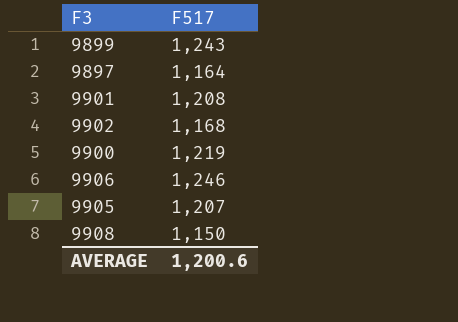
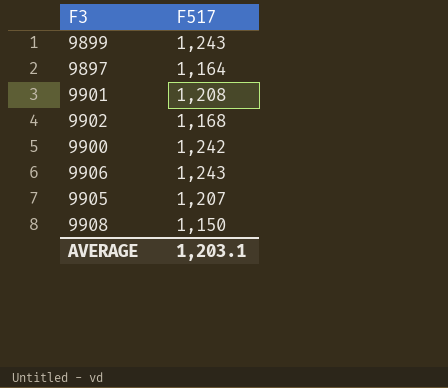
9900 | F517: 1,219 -> 1,242
9906 | F517: 1,246 -> 1,243
AVERAGE | F517: 1,200.6 -> 1,203.1

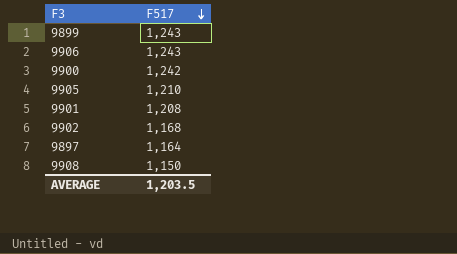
row order: none -> F517 descending
9905 | F517: 1,207 -> 1,210
AVERAGE | F517: 1,203.1 -> 1,203.5

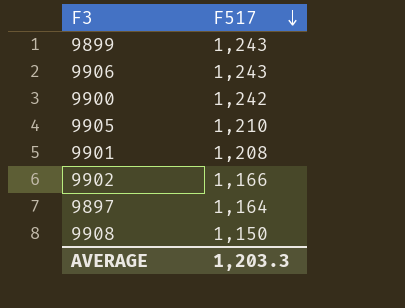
9902 | F517: 1,168 -> 1,166
AVERAGE | F517: 1,203.5 -> 1,203.3

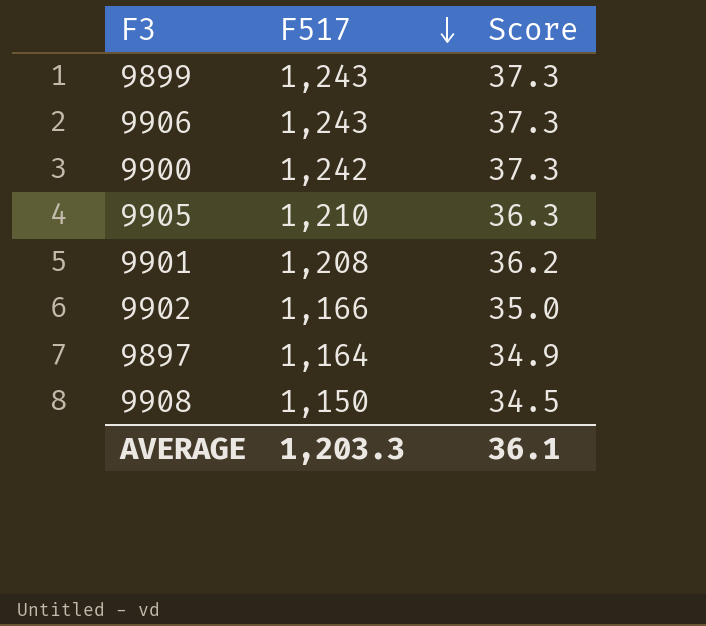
column Score | formula: none -> [F517] * 0.03

